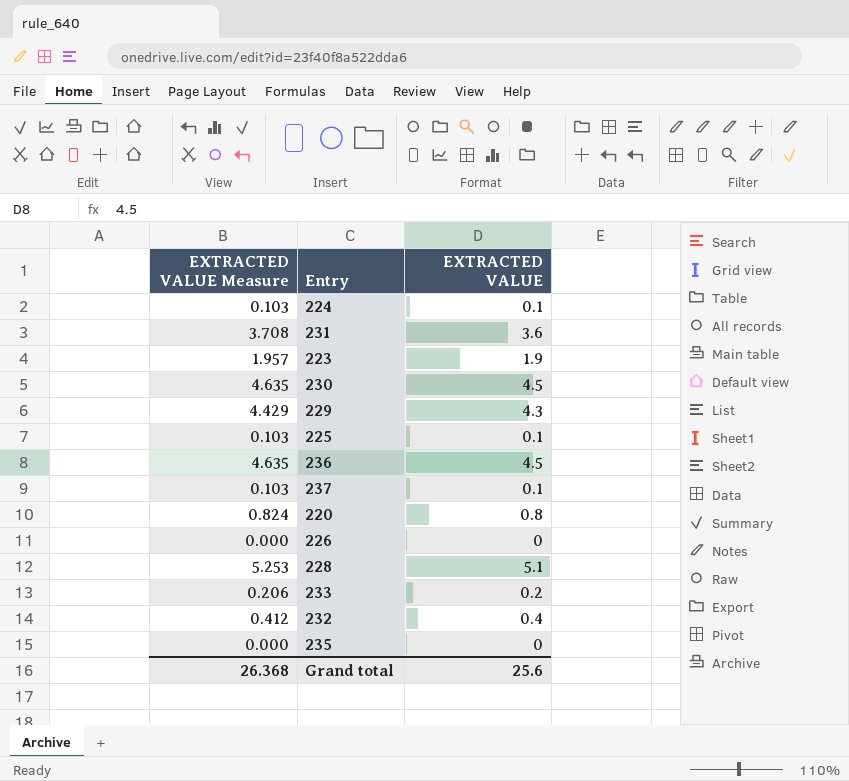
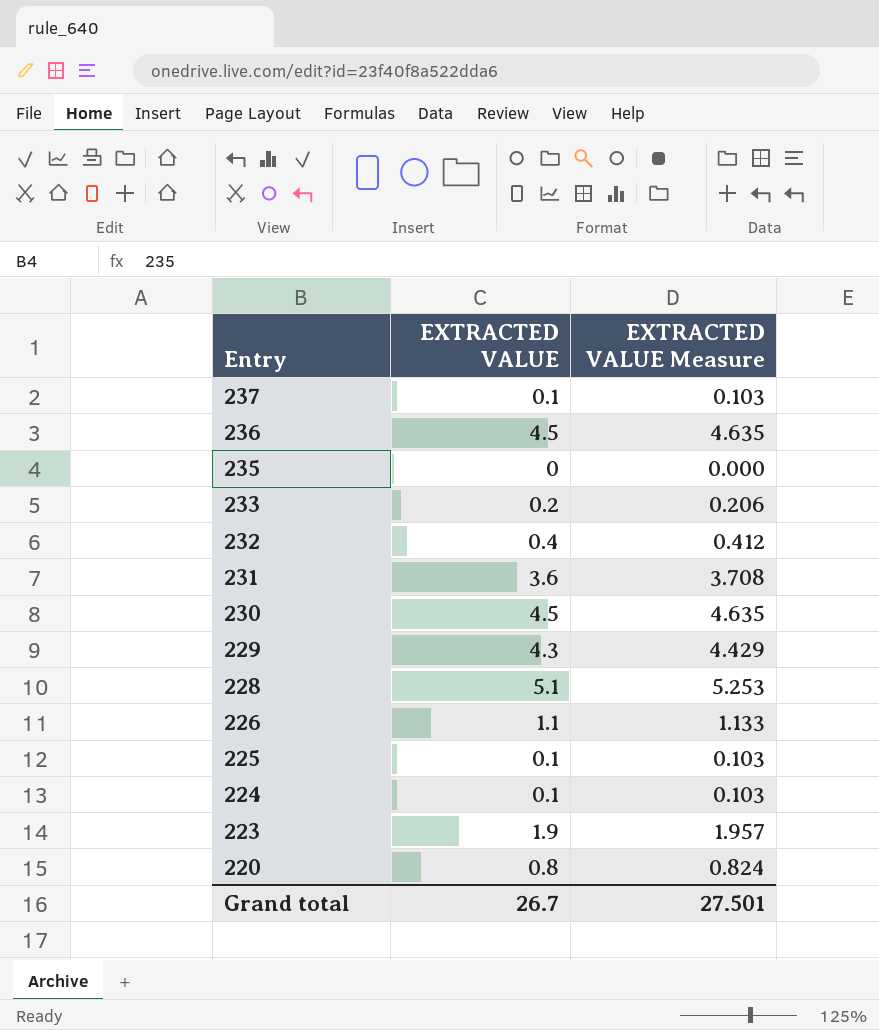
row order: none -> Entry descending
column EXTRACTED VALUE Measure | position: 1 -> 3
226 | EXTRACTED VALUE: 0 -> 1.1
226 | EXTRACTED VALUE Measure: 0.000 -> 1.133
Grand total | EXTRACTED VALUE: 25.6 -> 26.7
Grand total | EXTRACTED VALUE Measure: 26.368 -> 27.501

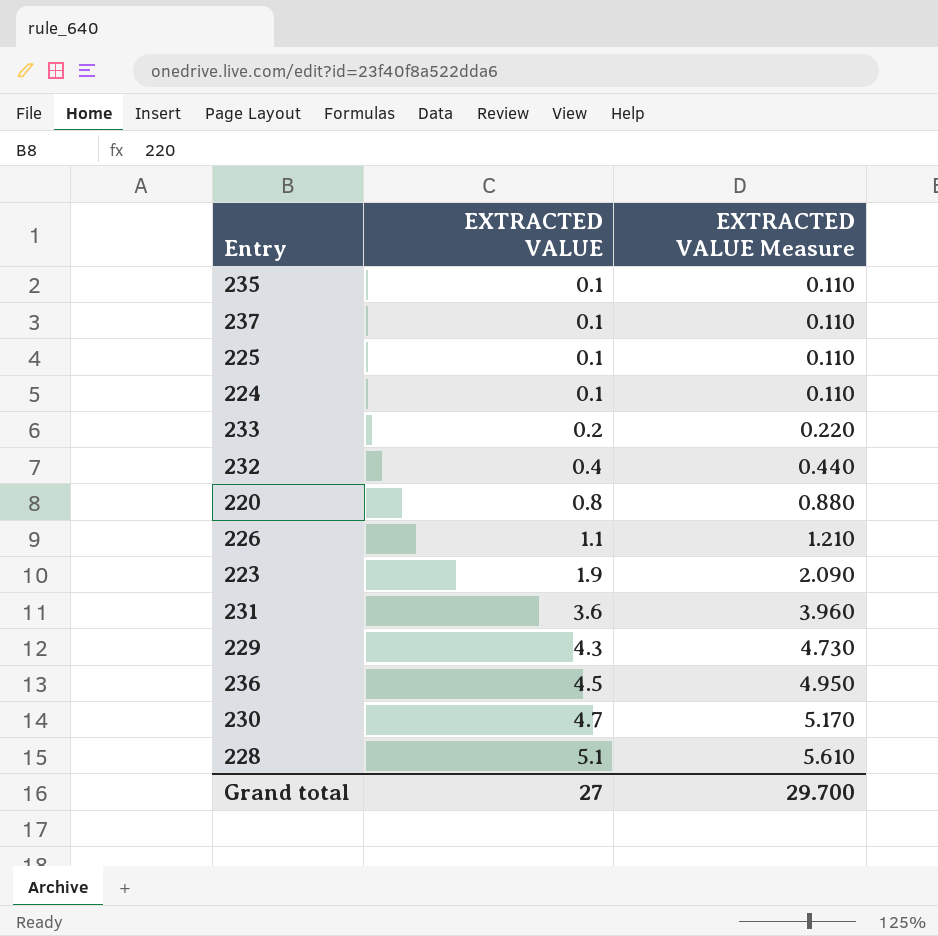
row order: Entry descending -> EXTRACTED VALUE ascending
column EXTRACTED VALUE Measure | formula: [EXTRACTED VALUE] * 1.03 -> [EXTRACTED VALUE] * 1.1
235 | EXTRACTED VALUE: 0 -> 0.1
230 | EXTRACTED VALUE: 4.5 -> 4.7
Grand total | EXTRACTED VALUE: 26.7 -> 27
Grand total | EXTRACTED VALUE Measure: 27.501 -> 29.700

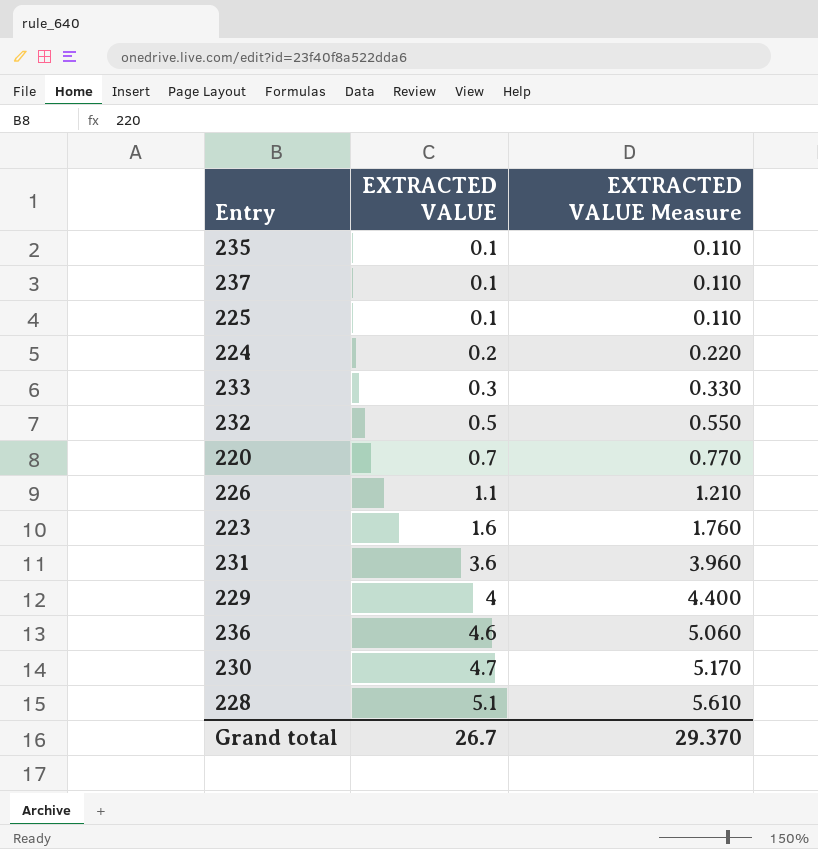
224 | EXTRACTED VALUE: 0.1 -> 0.2
224 | EXTRACTED VALUE Measure: 0.110 -> 0.220
233 | EXTRACTED VALUE: 0.2 -> 0.3
233 | EXTRACTED VALUE Measure: 0.220 -> 0.330
232 | EXTRACTED VALUE: 0.4 -> 0.5
232 | EXTRACTED VALUE Measure: 0.440 -> 0.550
220 | EXTRACTED VALUE: 0.8 -> 0.7
220 | EXTRACTED VALUE Measure: 0.880 -> 0.770
223 | EXTRACTED VALUE: 1.9 -> 1.6
223 | EXTRACTED VALUE Measure: 2.090 -> 1.760
229 | EXTRACTED VALUE: 4.3 -> 4
229 | EXTRACTED VALUE Measure: 4.730 -> 4.400
236 | EXTRACTED VALUE: 4.5 -> 4.6
236 | EXTRACTED VALUE Measure: 4.950 -> 5.060
Grand total | EXTRACTED VALUE: 27 -> 26.7
Grand total | EXTRACTED VALUE Measure: 29.700 -> 29.370

